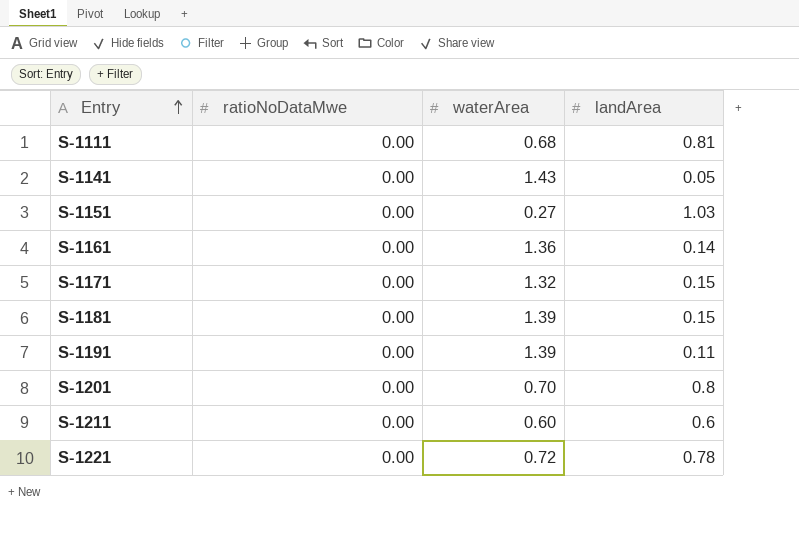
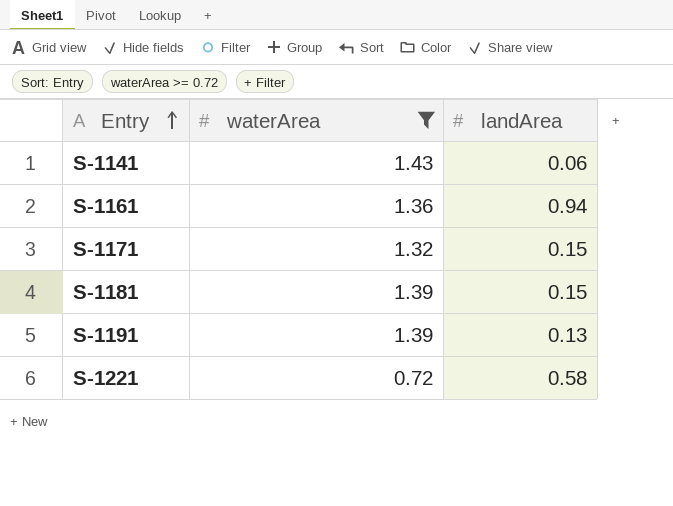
filter: none -> waterArea >= 0.72
column ratioNoDataMwe | position: 2 -> none
S-1141 | landArea: 0.05 -> 0.06
S-1161 | landArea: 0.14 -> 0.94
S-1191 | landArea: 0.11 -> 0.13
S-1221 | landArea: 0.78 -> 0.58

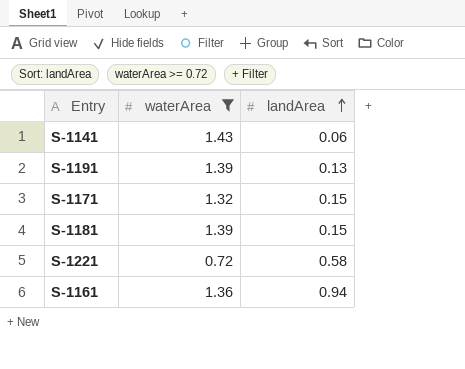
row order: Entry ascending -> landArea ascending

